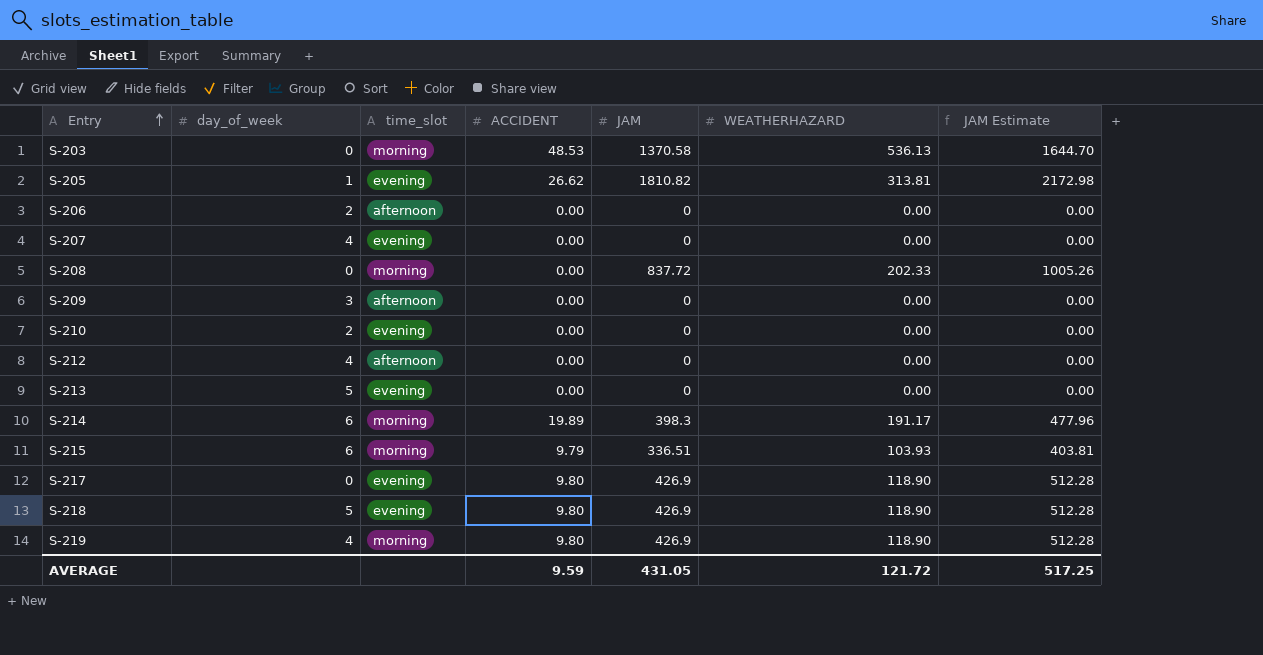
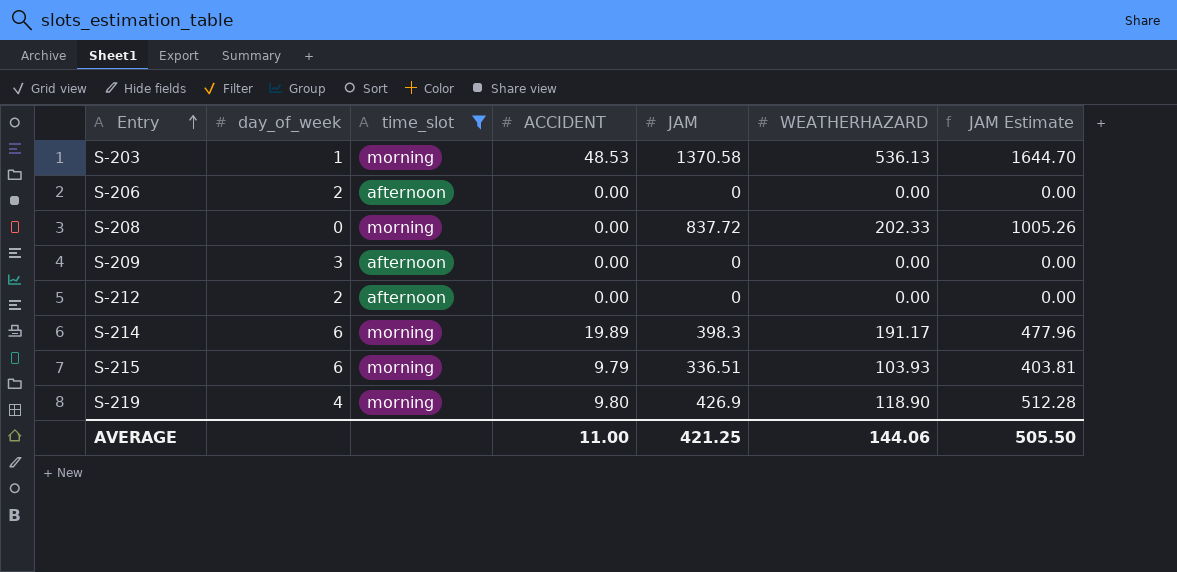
filter: none -> time_slot != evening
S-203 | day_of_week: 0 -> 1
S-212 | day_of_week: 4 -> 2
AVERAGE | ACCIDENT: 9.59 -> 11.00
AVERAGE | JAM: 431.05 -> 421.25
AVERAGE | WEATHERHAZARD: 121.72 -> 144.06
AVERAGE | JAM Estimate: 517.25 -> 505.50

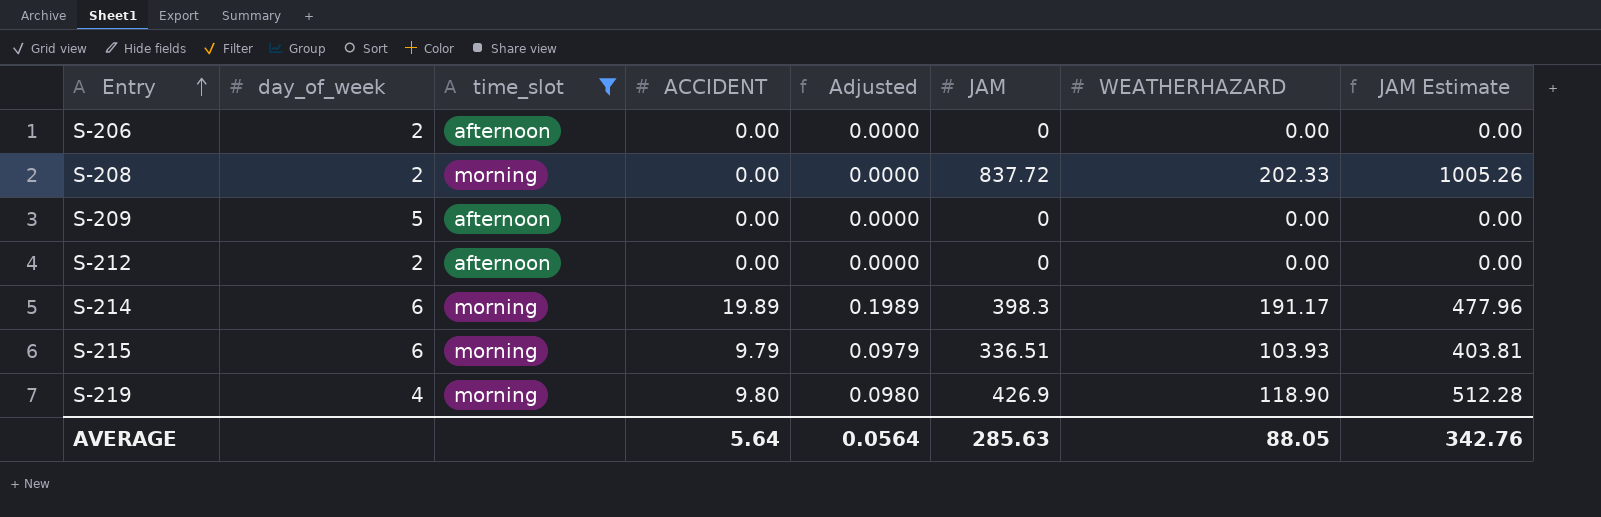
column Adjusted | formula: none -> [ACCIDENT] * 0.01
row S-203: 1 | morning | 48.53 | 1370.58 | 536.13 | 1644.70 -> none
S-208 | day_of_week: 0 -> 2
S-209 | day_of_week: 3 -> 5
AVERAGE | ACCIDENT: 11.00 -> 5.64
AVERAGE | JAM: 421.25 -> 285.63
AVERAGE | WEATHERHAZARD: 144.06 -> 88.05
AVERAGE | JAM Estimate: 505.50 -> 342.76

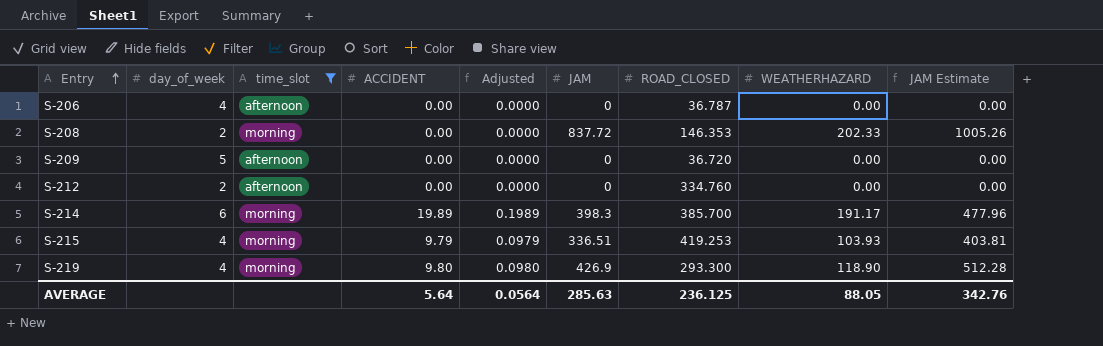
column ROAD_CLOSED | position: none -> 7
S-206 | day_of_week: 2 -> 4
S-215 | day_of_week: 6 -> 4

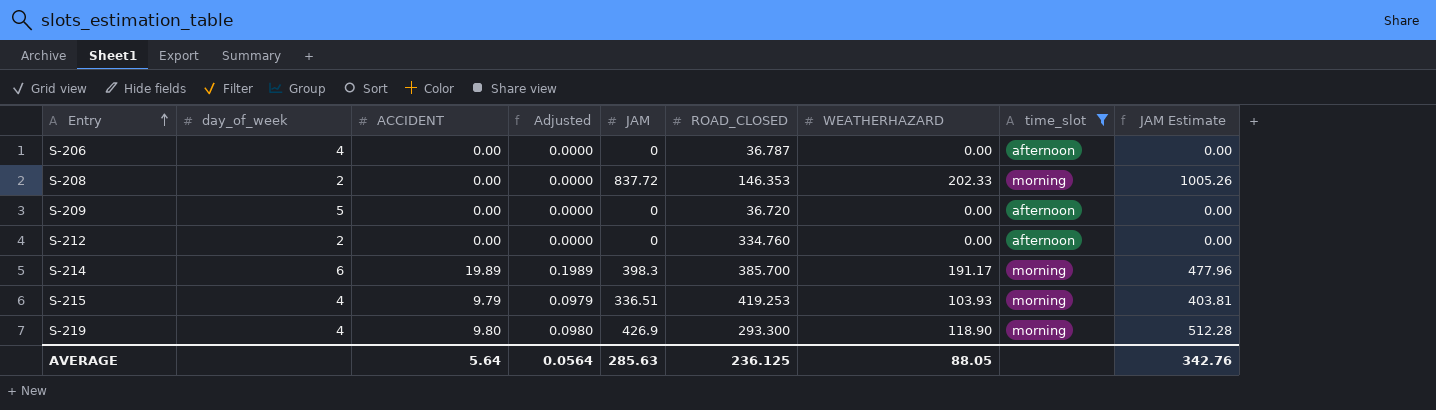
column time_slot | position: 3 -> 8

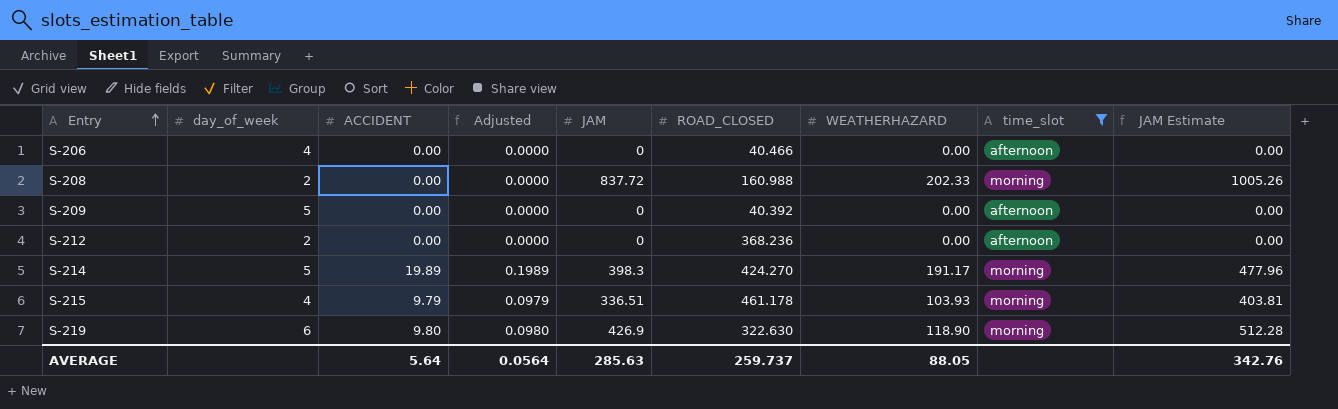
S-206 | ROAD_CLOSED: 36.787 -> 40.466
S-208 | ROAD_CLOSED: 146.353 -> 160.988
S-209 | ROAD_CLOSED: 36.720 -> 40.392
S-212 | ROAD_CLOSED: 334.760 -> 368.236
S-214 | day_of_week: 6 -> 5
S-214 | ROAD_CLOSED: 385.700 -> 424.270
S-215 | ROAD_CLOSED: 419.253 -> 461.178
S-219 | day_of_week: 4 -> 6
S-219 | ROAD_CLOSED: 293.300 -> 322.630
AVERAGE | ROAD_CLOSED: 236.125 -> 259.737

